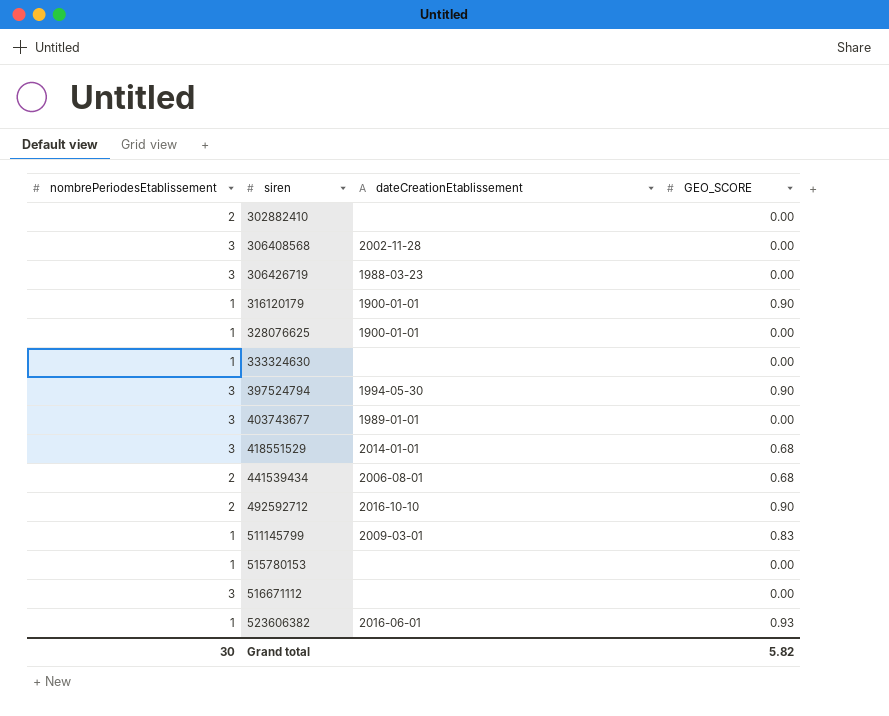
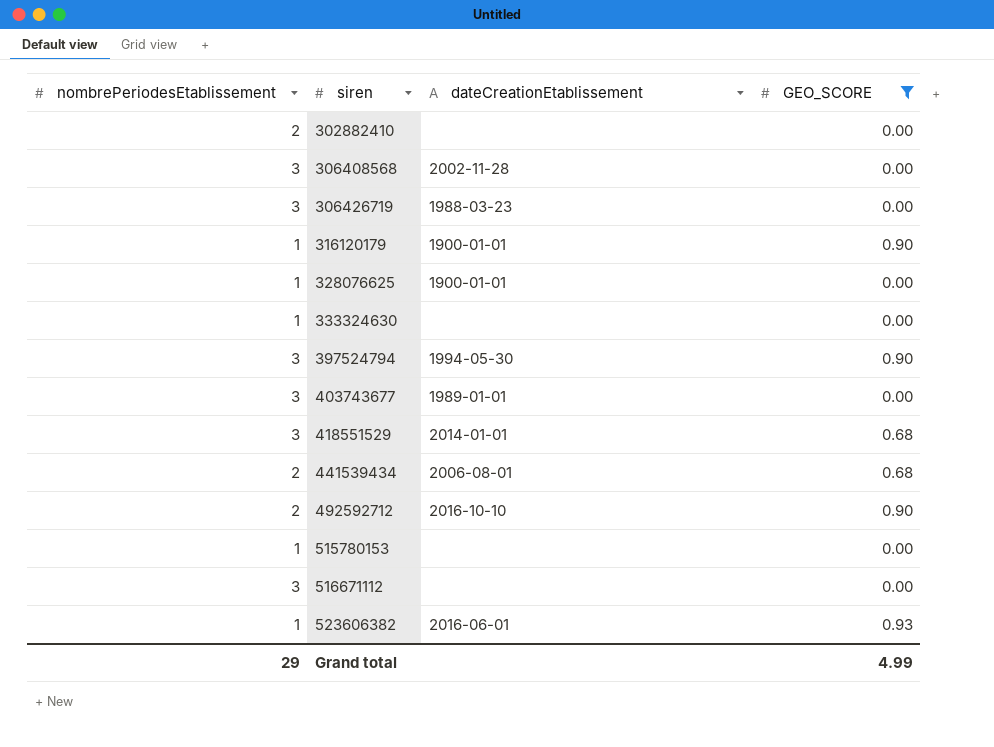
filter: none -> GEO_SCORE != 0.83
Grand total | nombrePeriodesEtablissement: 30 -> 29
Grand total | GEO_SCORE: 5.82 -> 4.99

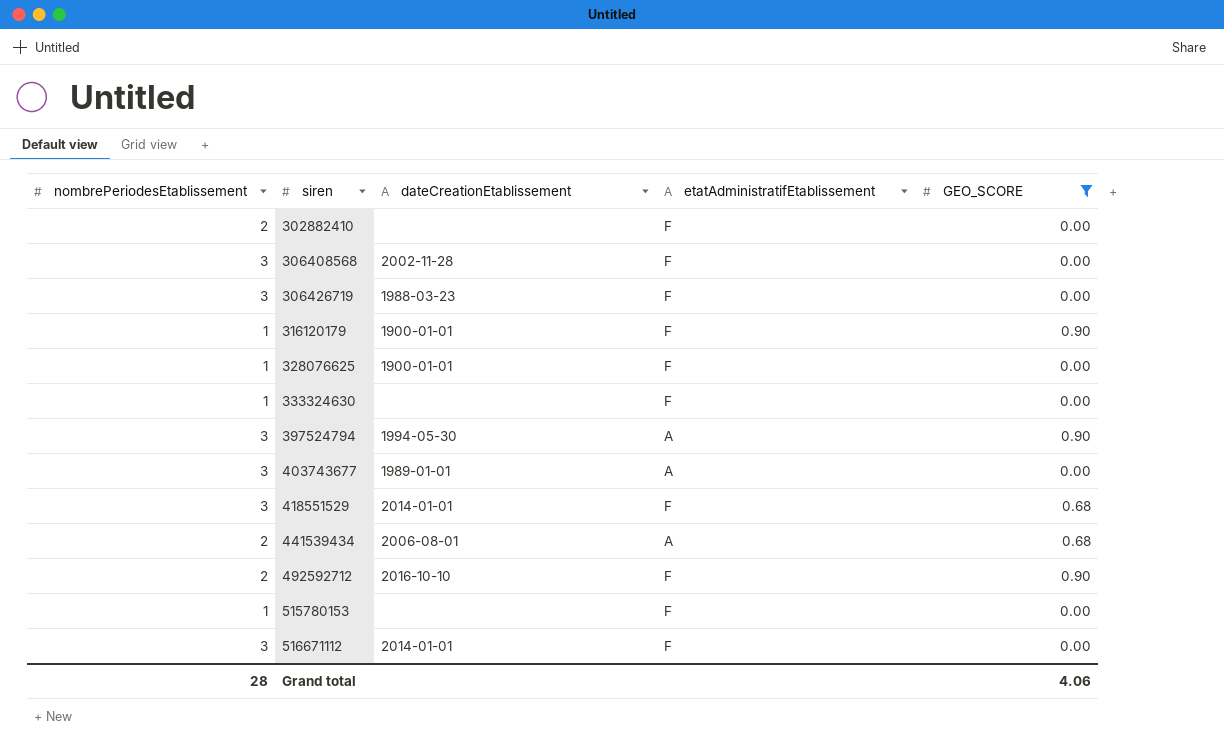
column etatAdministratifEtablissement | position: none -> 4
row 523606382: 1 | 2016-06-01 | 0.93 -> none
516671112 | dateCreationEtablissement: none -> 2014-01-01
Grand total | nombrePeriodesEtablissement: 29 -> 28
Grand total | GEO_SCORE: 4.99 -> 4.06

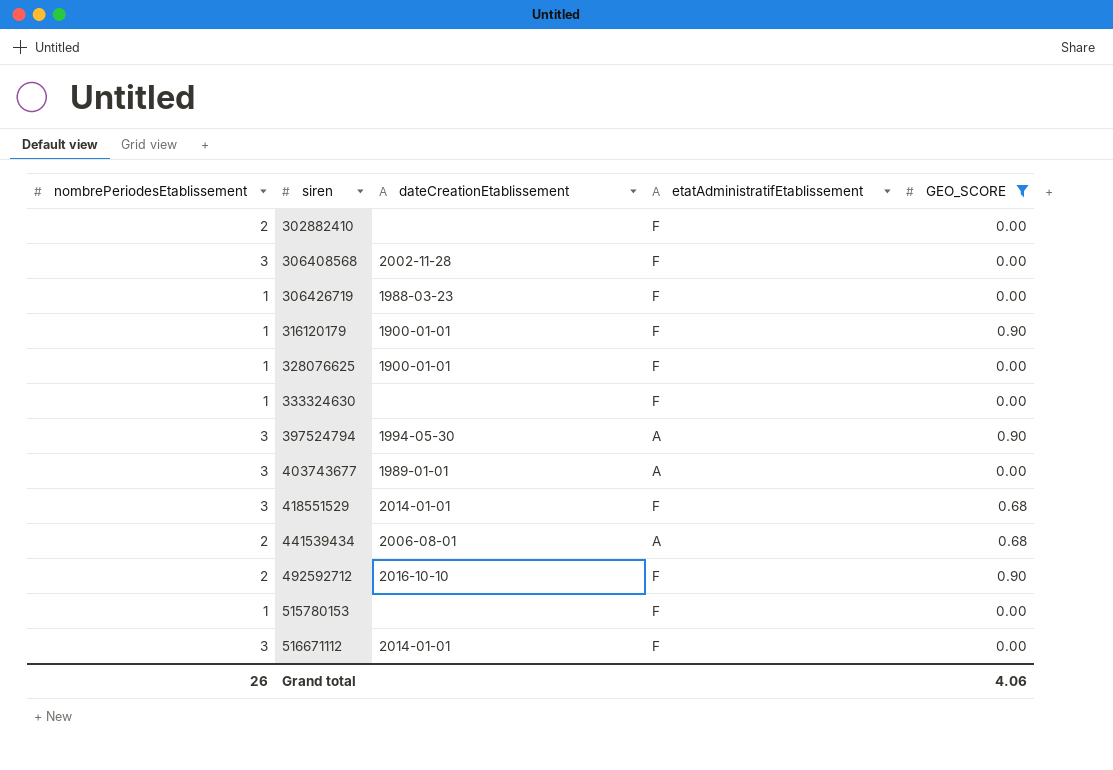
306426719 | nombrePeriodesEtablissement: 3 -> 1
Grand total | nombrePeriodesEtablissement: 28 -> 26

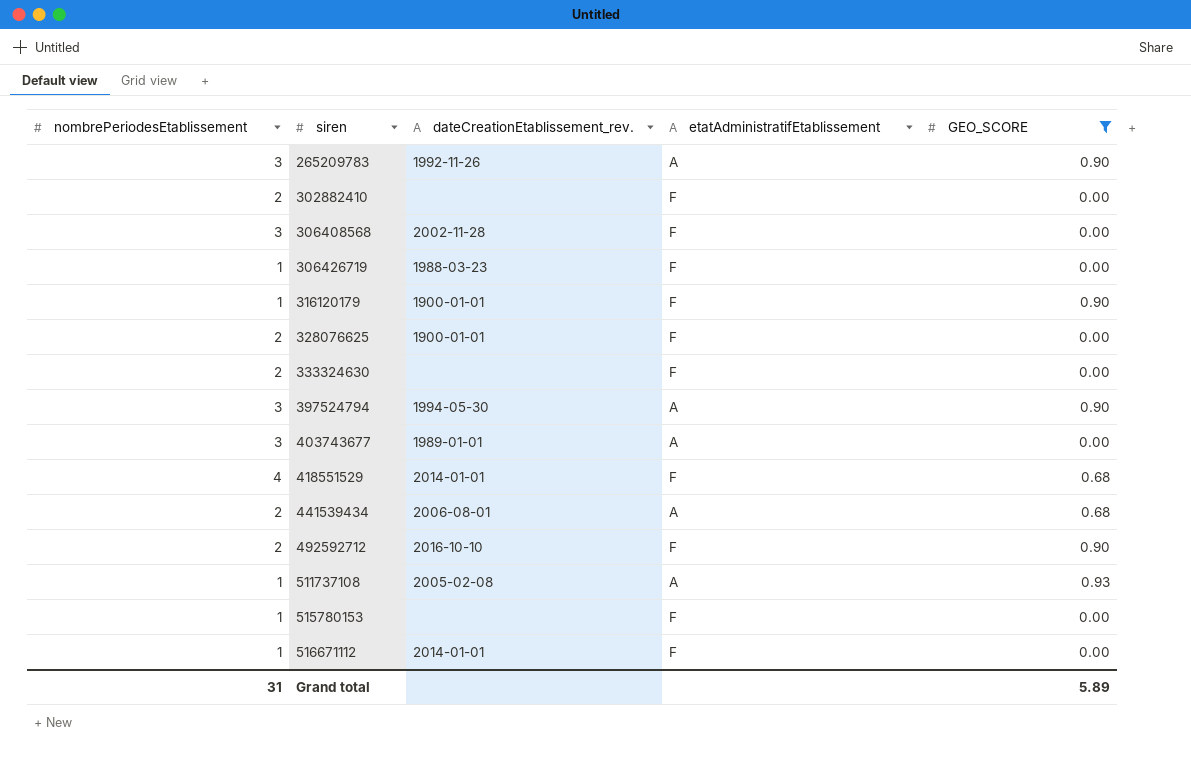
column name: dateCreationEtablissement -> dateCreationEtablissement_rev.
row 265209783: none -> 3 | 1992-11-26 | A | 0.90
328076625 | nombrePeriodesEtablissement: 1 -> 2
333324630 | nombrePeriodesEtablissement: 1 -> 2
418551529 | nombrePeriodesEtablissement: 3 -> 4
row 511737108: none -> 1 | 2005-02-08 | A | 0.93
516671112 | nombrePeriodesEtablissement: 3 -> 1
Grand total | nombrePeriodesEtablissement: 26 -> 31
Grand total | GEO_SCORE: 4.06 -> 5.89

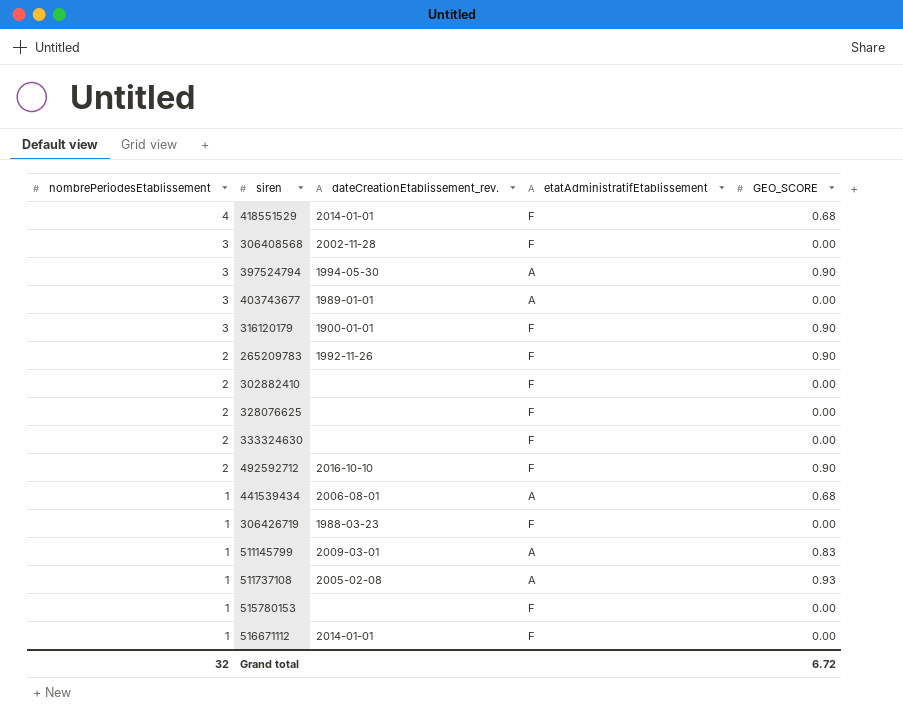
filter: GEO_SCORE != 0.83 -> none
row order: siren ascending -> nombrePeriodesEtablissement descending
316120179 | nombrePeriodesEtablissement: 1 -> 3
265209783 | nombrePeriodesEtablissement: 3 -> 2
265209783 | etatAdministratifEtablissement: A -> F
328076625 | dateCreationEtablissement_rev.: 1900-01-01 -> none
441539434 | nombrePeriodesEtablissement: 2 -> 1
Grand total | nombrePeriodesEtablissement: 31 -> 32
Grand total | GEO_SCORE: 5.89 -> 6.72

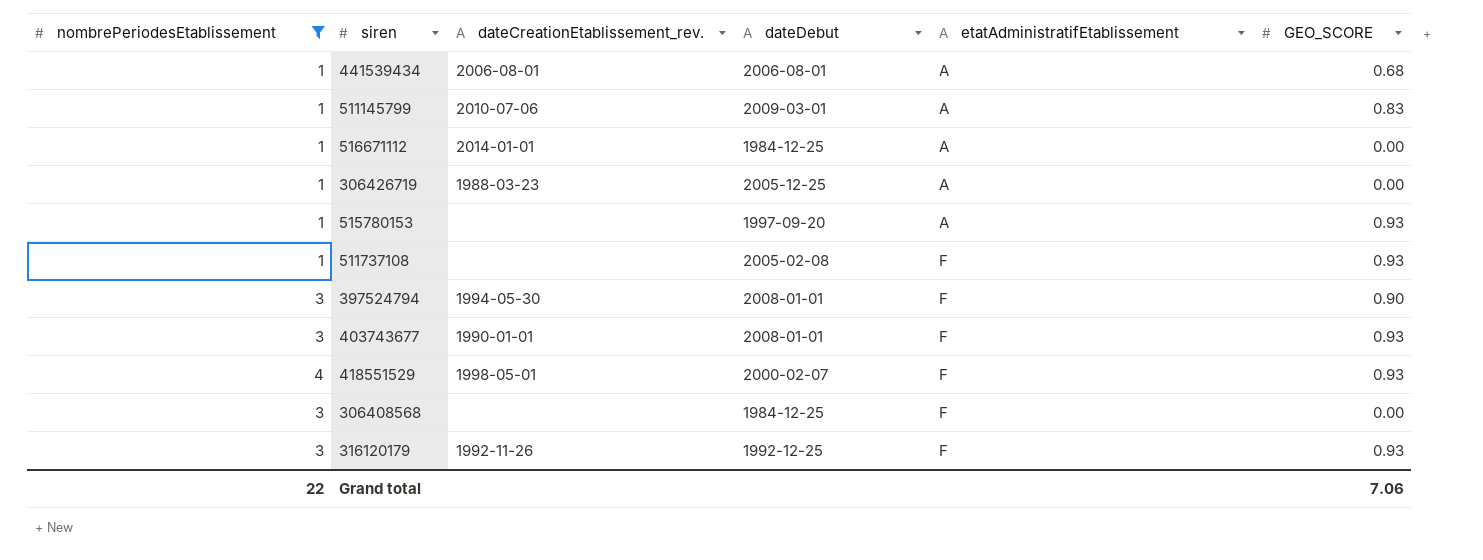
filter: none -> nombrePeriodesEtablissement != 2
row order: nombrePeriodesEtablissement descending -> etatAdministratifEtablissement ascending
column dateDebut | position: none -> 4
511145799 | dateCreationEtablissement_rev.: 2009-03-01 -> 2010-07-06
516671112 | etatAdministratifEtablissement: F -> A
306426719 | etatAdministratifEtablissement: F -> A
515780153 | etatAdministratifEtablissement: F -> A
515780153 | GEO_SCORE: 0.00 -> 0.93
511737108 | dateCreationEtablissement_rev.: 2005-02-08 -> none
511737108 | etatAdministratifEtablissement: A -> F
397524794 | etatAdministratifEtablissement: A -> F
403743677 | dateCreationEtablissement_rev.: 1989-01-01 -> 1990-01-01
403743677 | etatAdministratifEtablissement: A -> F
403743677 | GEO_SCORE: 0.00 -> 0.93
418551529 | dateCreationEtablissement_rev.: 2014-01-01 -> 1998-05-01
418551529 | GEO_SCORE: 0.68 -> 0.93
306408568 | dateCreationEtablissement_rev.: 2002-11-28 -> none
316120179 | dateCreationEtablissement_rev.: 1900-01-01 -> 1992-11-26
316120179 | GEO_SCORE: 0.90 -> 0.93
Grand total | nombrePeriodesEtablissement: 32 -> 22
Grand total | GEO_SCORE: 6.72 -> 7.06

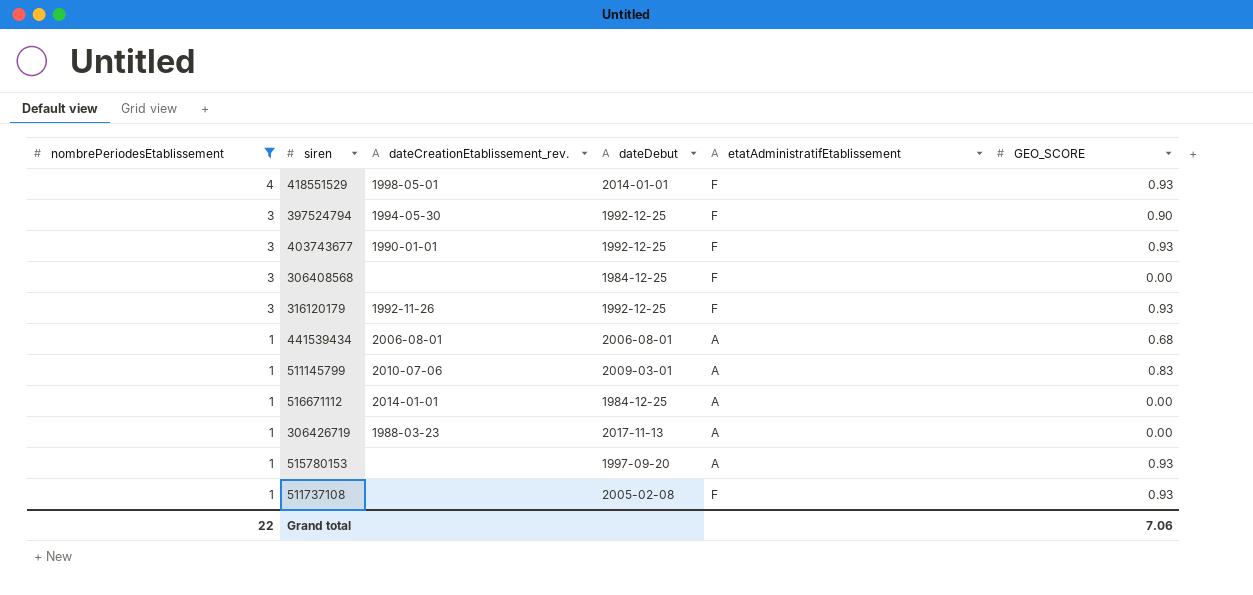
row order: etatAdministratifEtablissement ascending -> nombrePeriodesEtablissement descending
418551529 | dateDebut: 2000-02-07 -> 2014-01-01
397524794 | dateDebut: 2008-01-01 -> 1992-12-25
403743677 | dateDebut: 2008-01-01 -> 1992-12-25
306426719 | dateDebut: 2005-12-25 -> 2017-11-13

